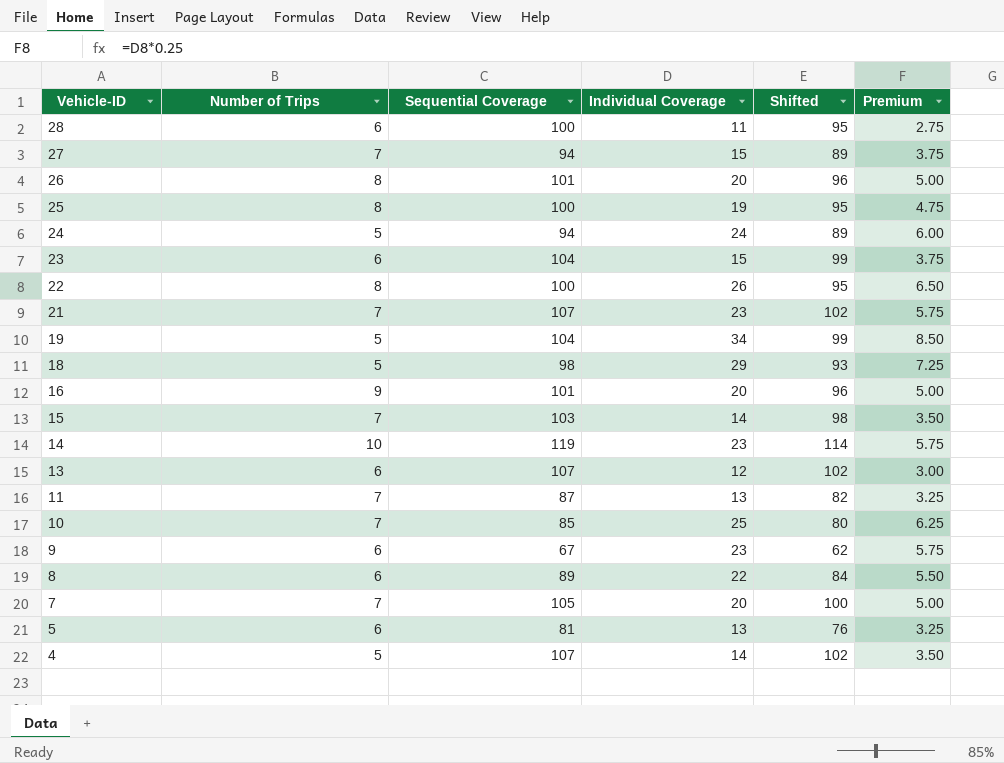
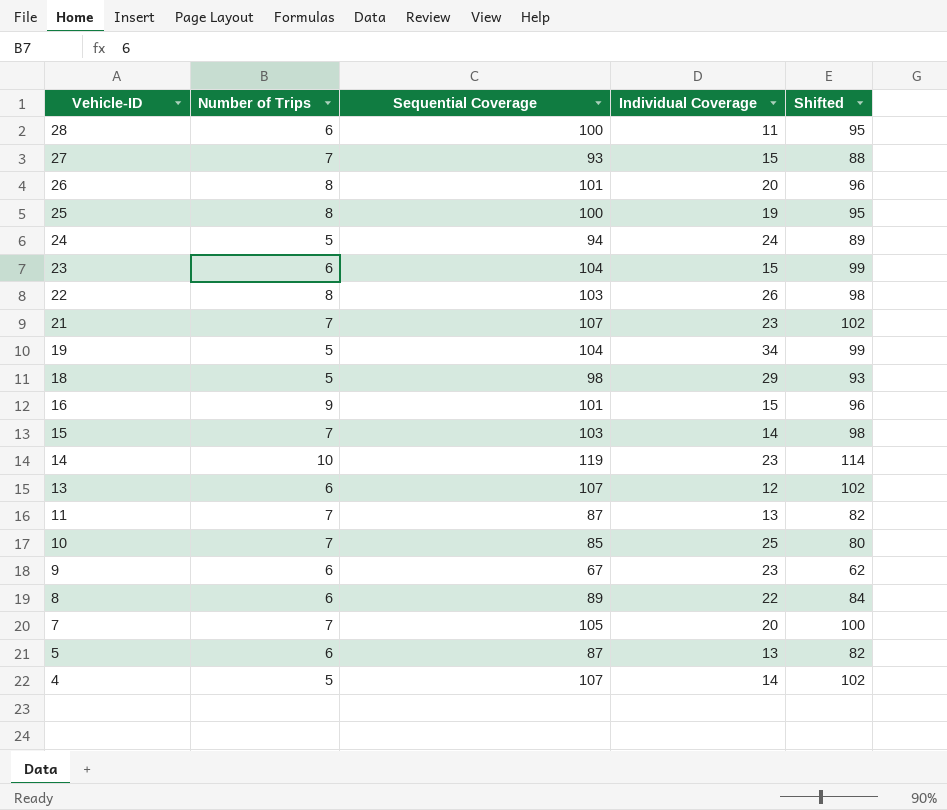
column Premium | formula: [Individual Coverage] * 0.25 -> none
27 | Sequential Coverage: 94 -> 93
27 | Shifted: 89 -> 88
22 | Sequential Coverage: 100 -> 103
22 | Shifted: 95 -> 98
16 | Individual Coverage: 20 -> 15
5 | Sequential Coverage: 81 -> 87
5 | Shifted: 76 -> 82

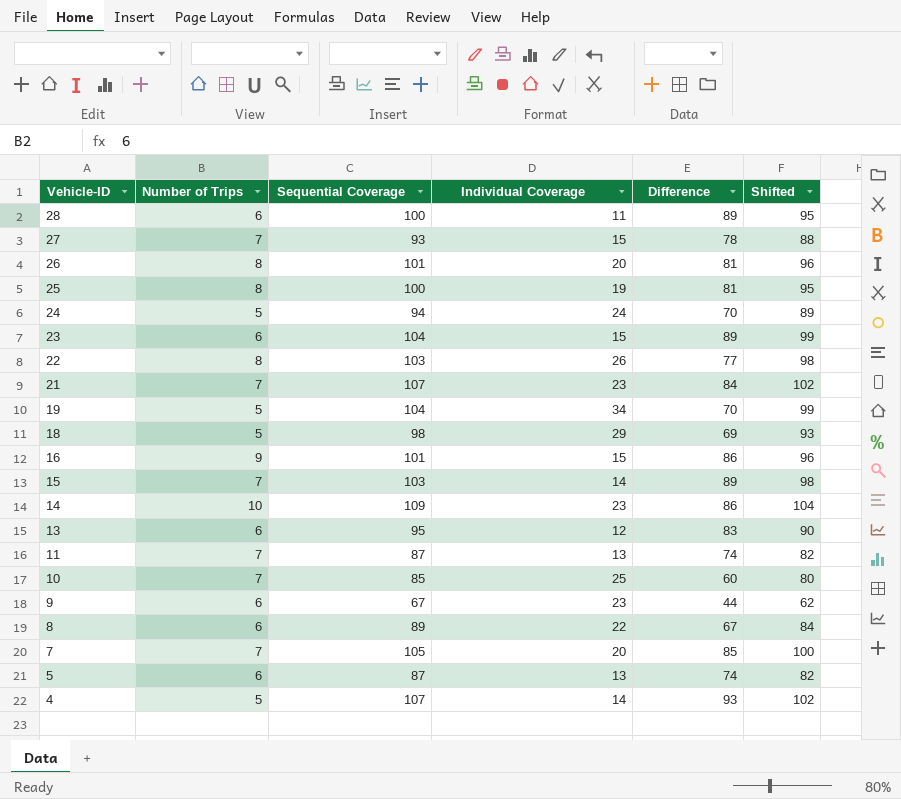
column Difference | formula: none -> [Sequential Coverage] - [Individual Coverage]
14 | Sequential Coverage: 119 -> 109
14 | Shifted: 114 -> 104
13 | Sequential Coverage: 107 -> 95
13 | Shifted: 102 -> 90

